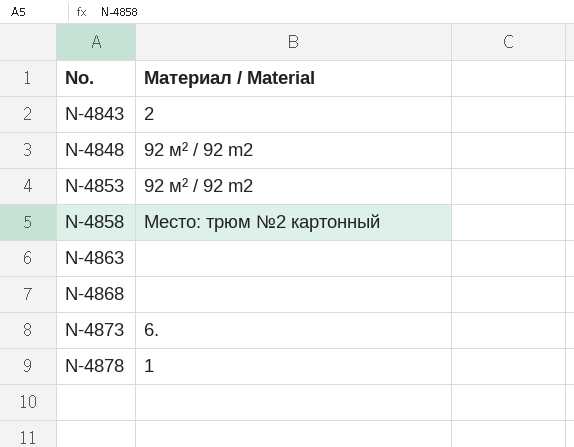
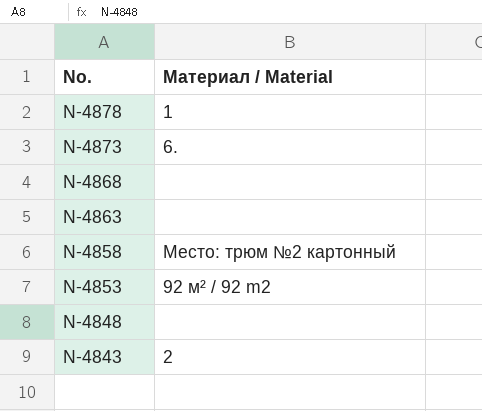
row order: No. ascending -> No. descending
N-4848 | Материал / Material: 92 м² / 92 m2 -> none

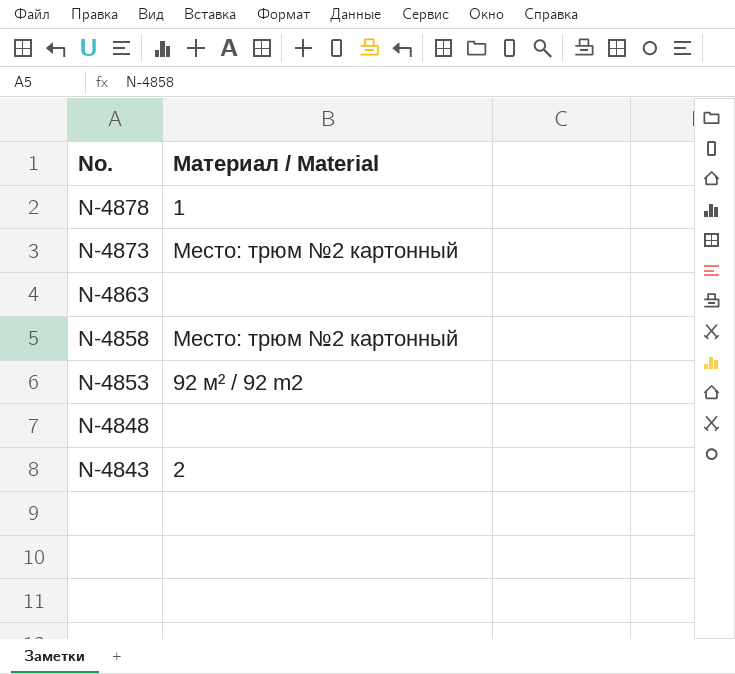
row N-4868: none -> none
N-4873 | Материал / Material: 6. -> Место: трюм №2 картонный

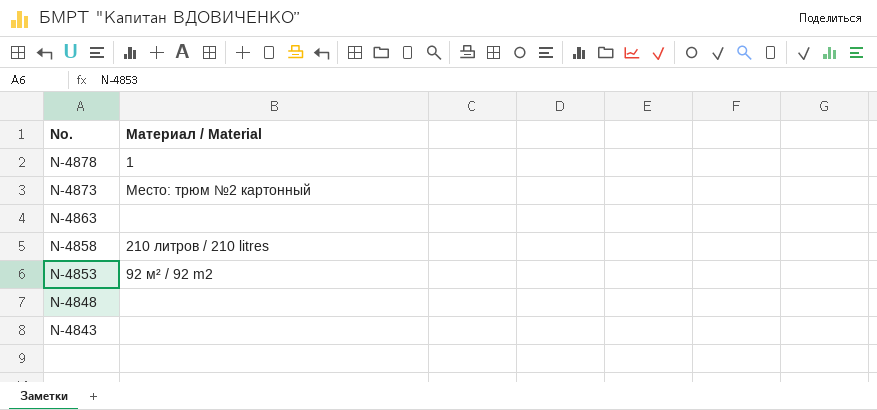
N-4858 | Материал / Material: Место: трюм №2 картонный -> 210 литров / 210 litres
N-4843 | Материал / Material: 2 -> none

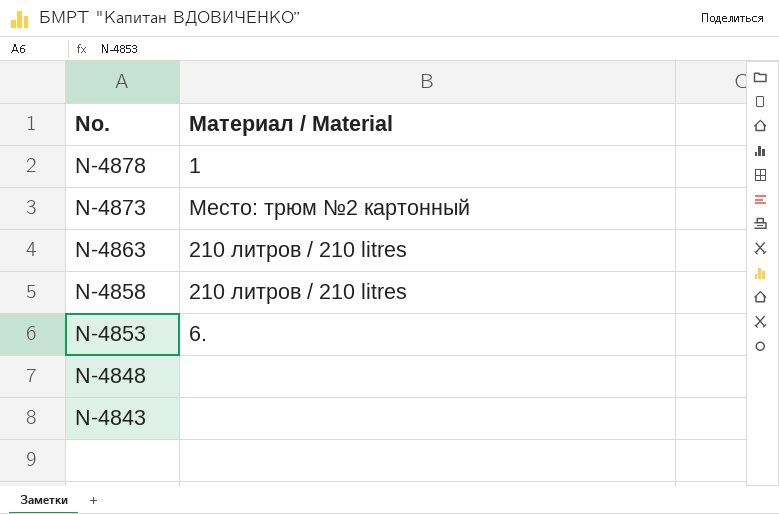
N-4863 | Материал / Material: none -> 210 литров / 210 litres
N-4853 | Материал / Material: 92 м² / 92 m2 -> 6.

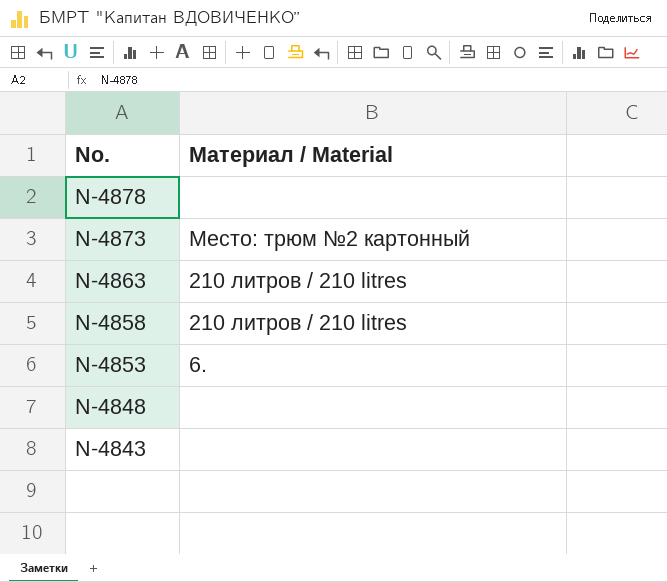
N-4878 | Материал / Material: 1 -> none

